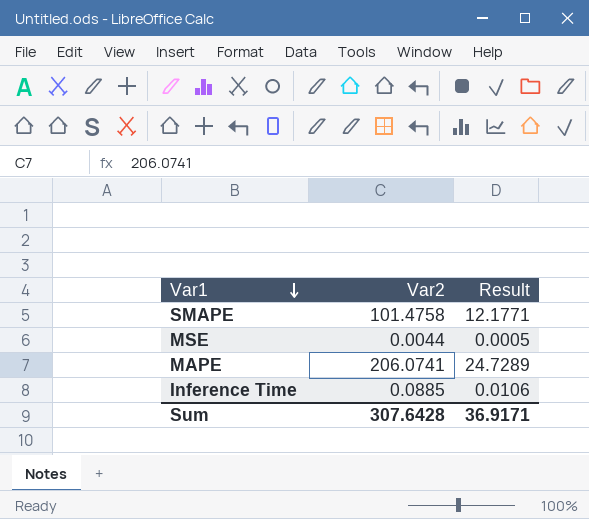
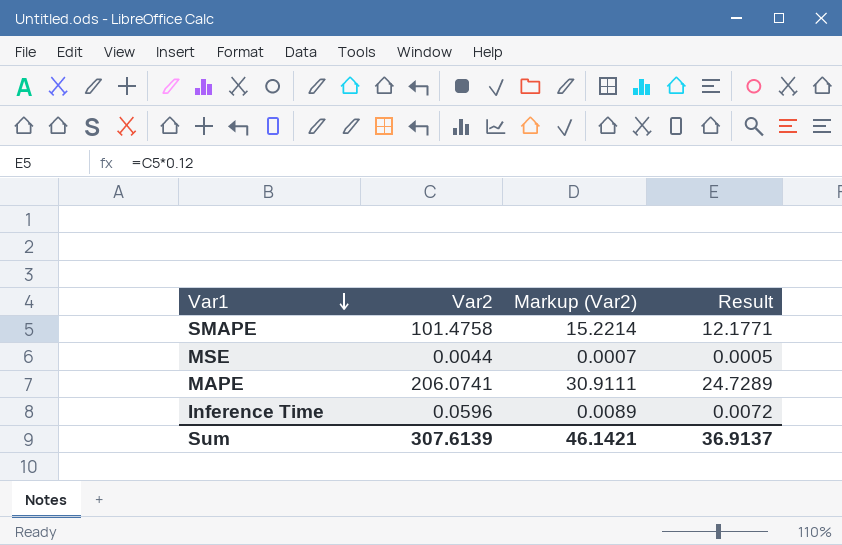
column Markup (Var2) | formula: none -> [Var2] * 0.15
Inference Time | Var2: 0.0885 -> 0.0596
Inference Time | Result: 0.0106 -> 0.0072
Sum | Var2: 307.6428 -> 307.6139
Sum | Result: 36.9171 -> 36.9137

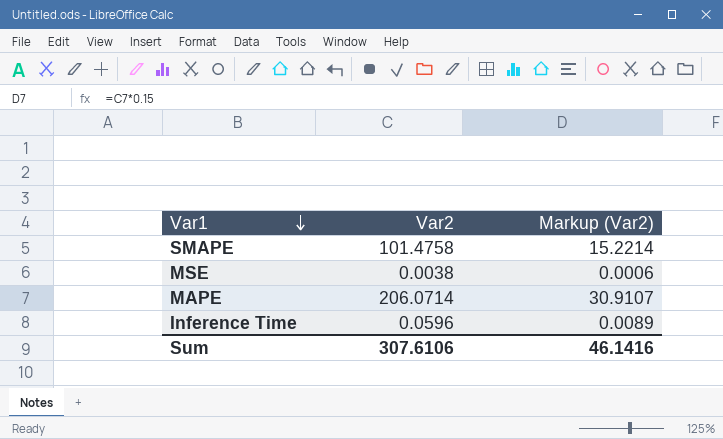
column Result | formula: [Var2] * 0.12 -> none
MSE | Var2: 0.0044 -> 0.0038
MSE | Markup (Var2): 0.0007 -> 0.0006
MAPE | Var2: 206.0741 -> 206.0714
MAPE | Markup (Var2): 30.9111 -> 30.9107
Sum | Var2: 307.6139 -> 307.6106
Sum | Markup (Var2): 46.1421 -> 46.1416

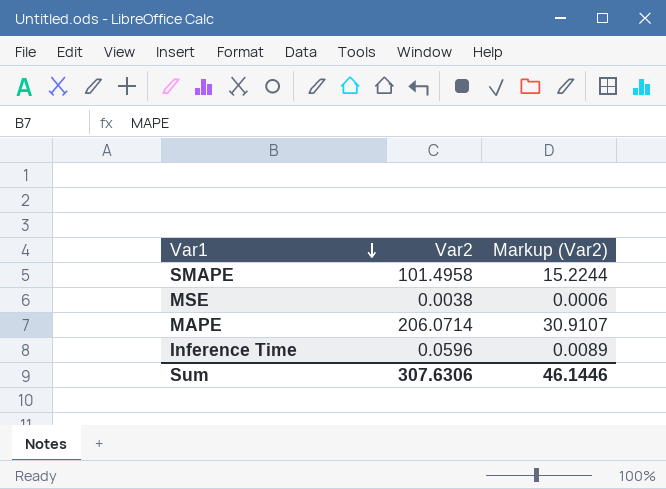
SMAPE | Var2: 101.4758 -> 101.4958
SMAPE | Markup (Var2): 15.2214 -> 15.2244
Sum | Var2: 307.6106 -> 307.6306
Sum | Markup (Var2): 46.1416 -> 46.1446

